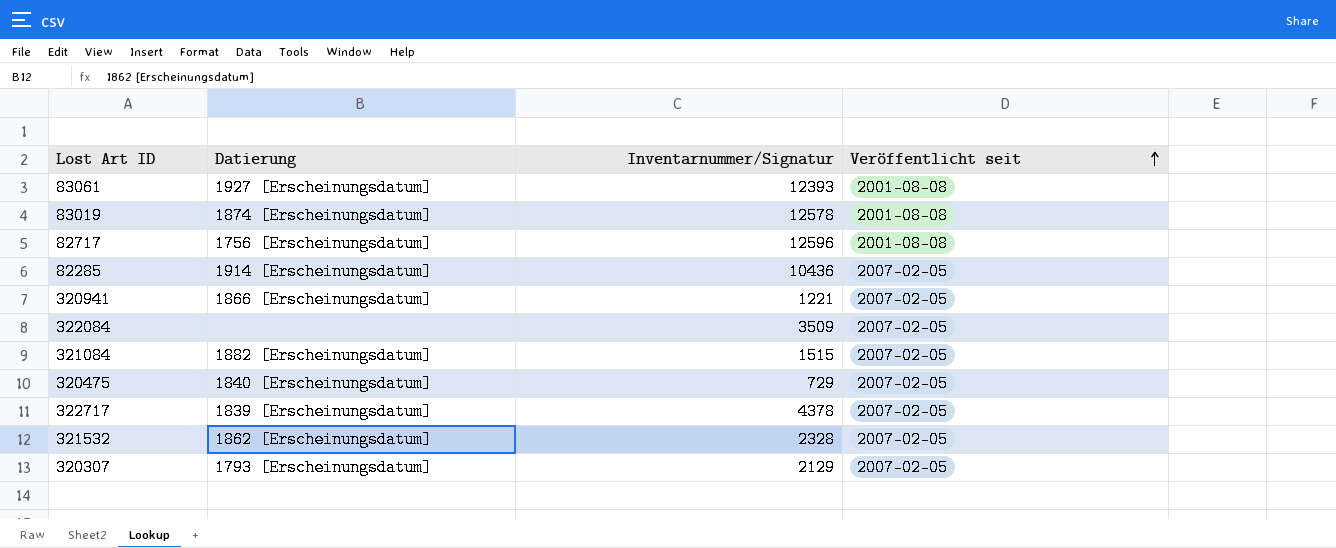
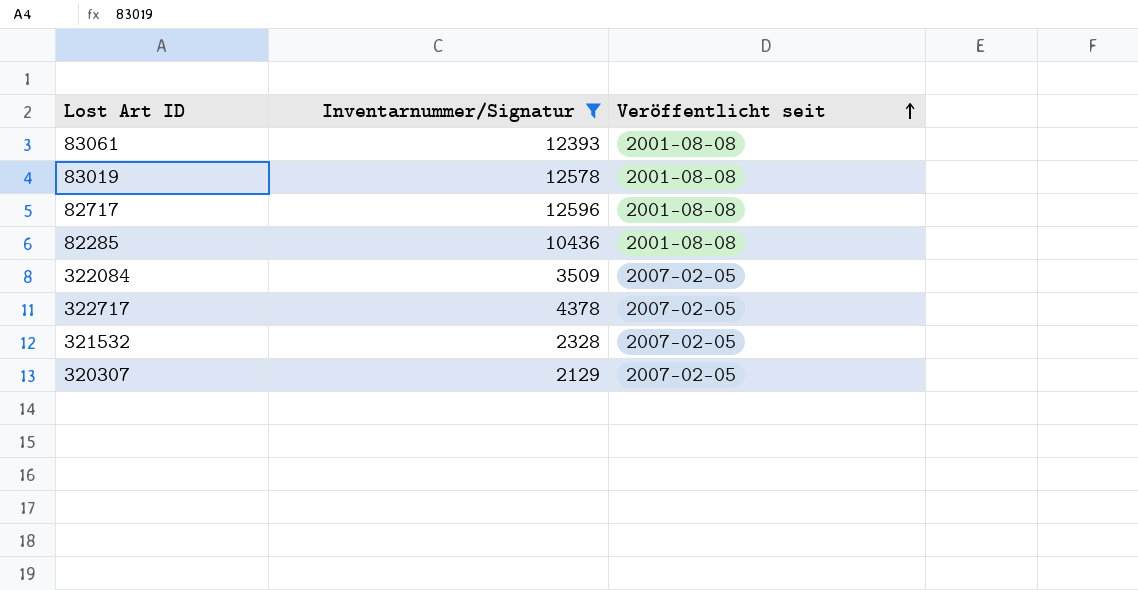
filter: none -> Inventarnummer/Signatur >= 2129
column Datierung | position: 2 -> none
82285 | Veröffentlicht seit: 2007-02-05 -> 2001-08-08

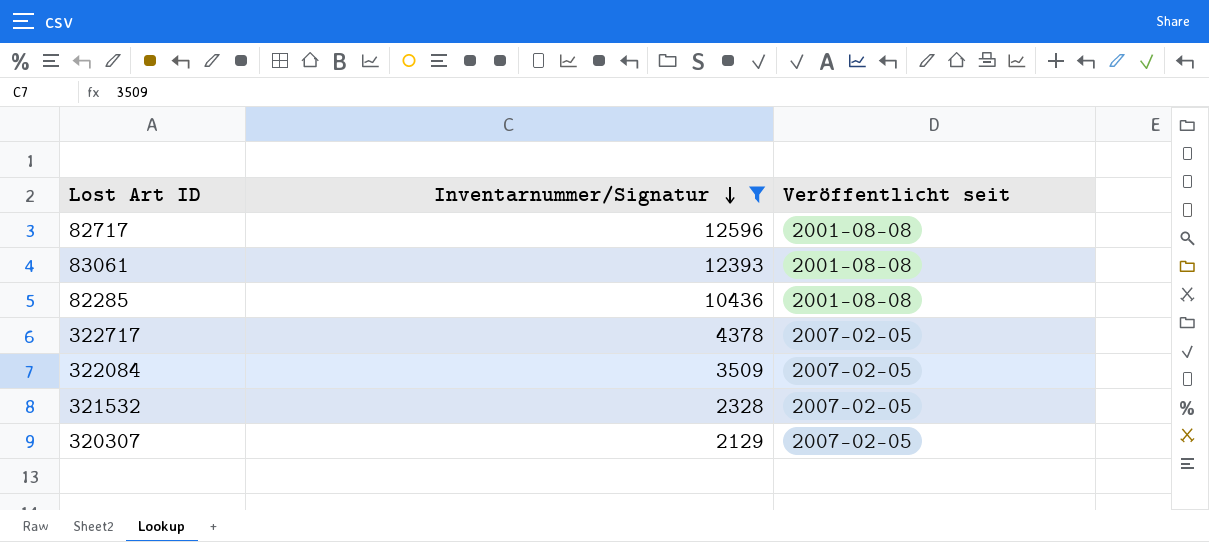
row order: Veröffentlicht seit ascending -> Inventarnummer/Signatur descending
row 83019: 12578 | 2001-08-08 -> none

